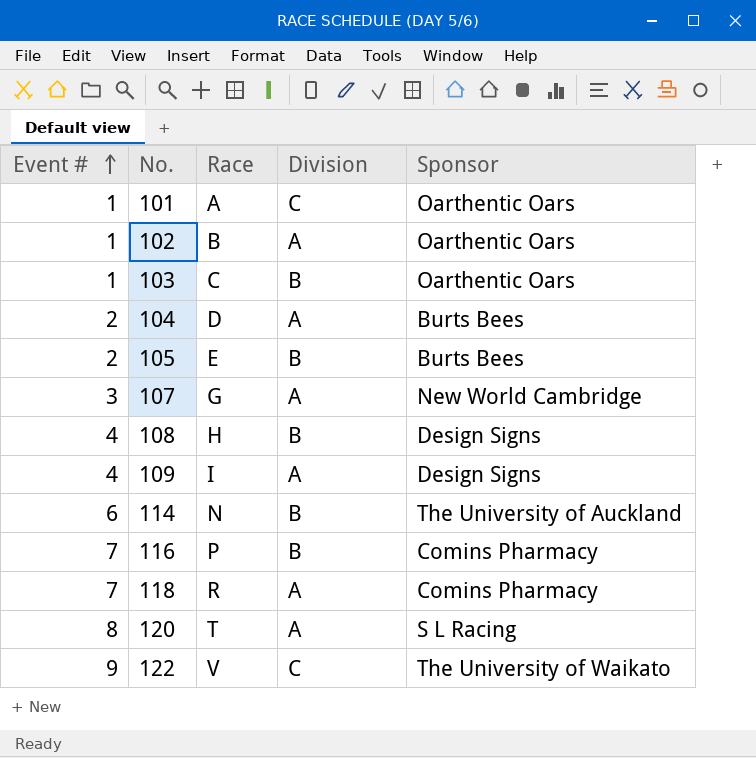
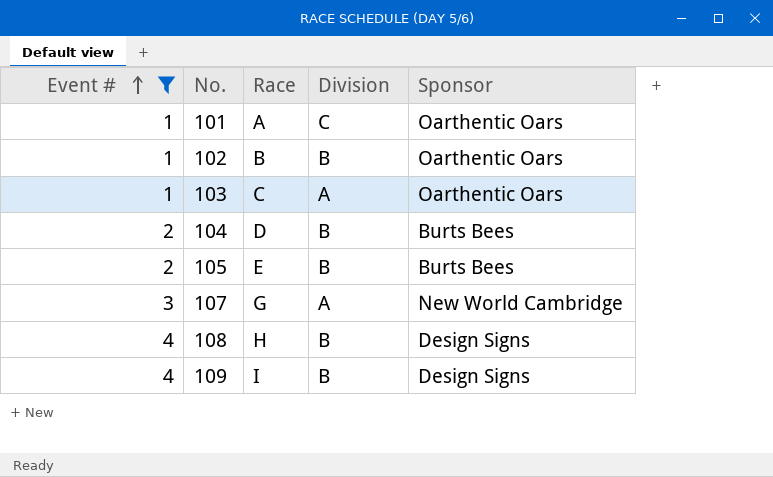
filter: none -> Event # <= 4
102 | Division: A -> B
103 | Division: B -> A
104 | Division: A -> B
109 | Division: A -> B

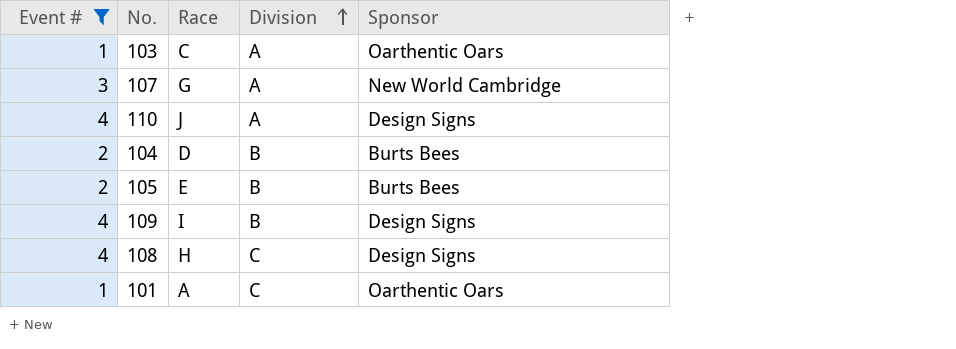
row order: Event # ascending -> Division ascending
row 102: 1 | B | B | Oarthentic Oars -> none
row 110: none -> 4 | J | A | Design Signs
108 | Division: B -> C

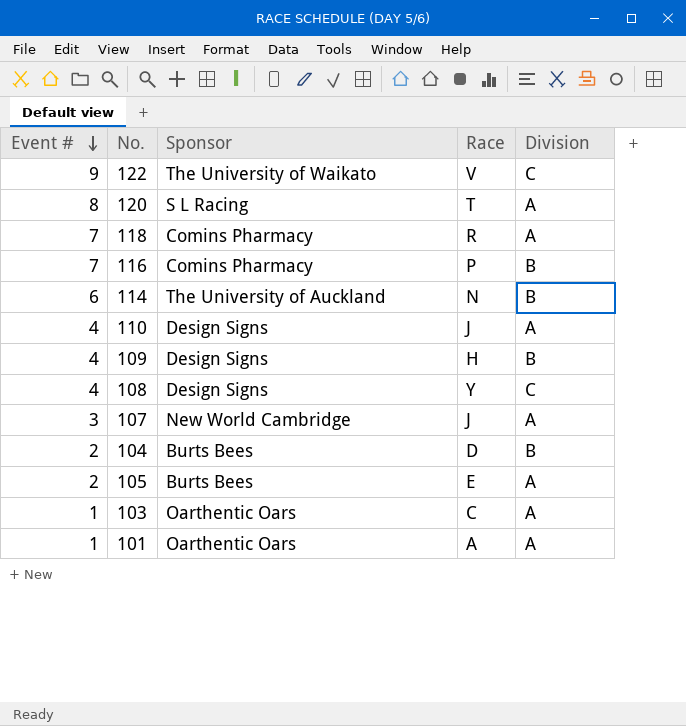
filter: Event # <= 4 -> none
row order: Division ascending -> Event # descending
column Sponsor | position: 5 -> 3
109 | Race: I -> H
108 | Race: H -> Y
107 | Race: G -> J
105 | Division: B -> A
101 | Division: C -> A

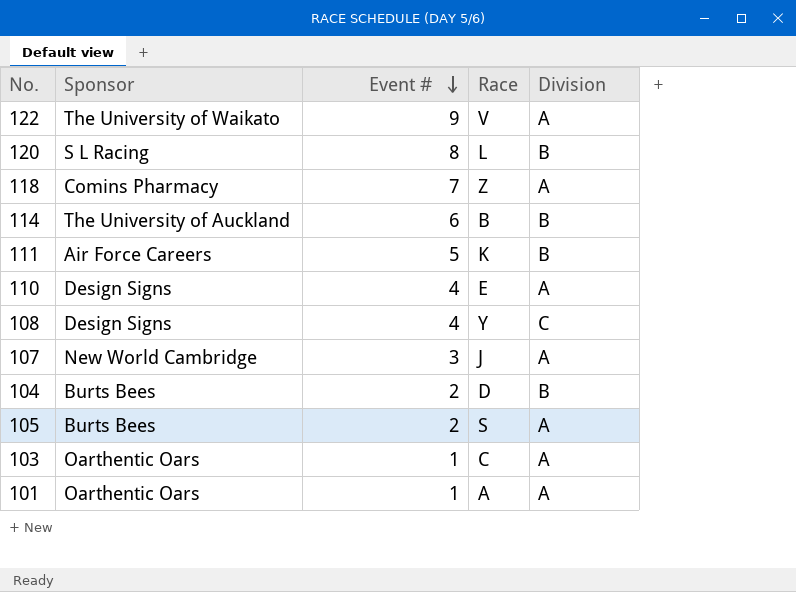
column Event # | position: 1 -> 3
row 116: 7 | Comins Pharmacy | P | B -> none
row 109: 4 | Design Signs | H | B -> none
122 | Division: C -> A
120 | Race: T -> L
120 | Division: A -> B
118 | Race: R -> Z
114 | Race: N -> B
row 111: none -> Air Force Careers | 5 | K | B
110 | Race: J -> E
105 | Race: E -> S

